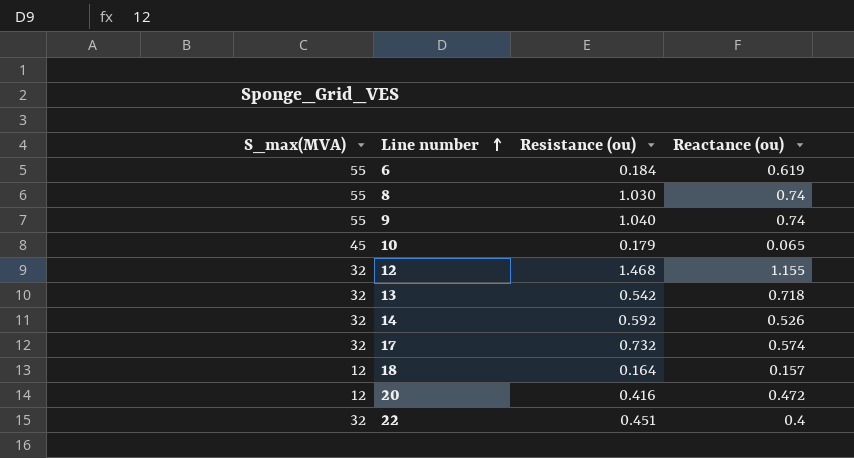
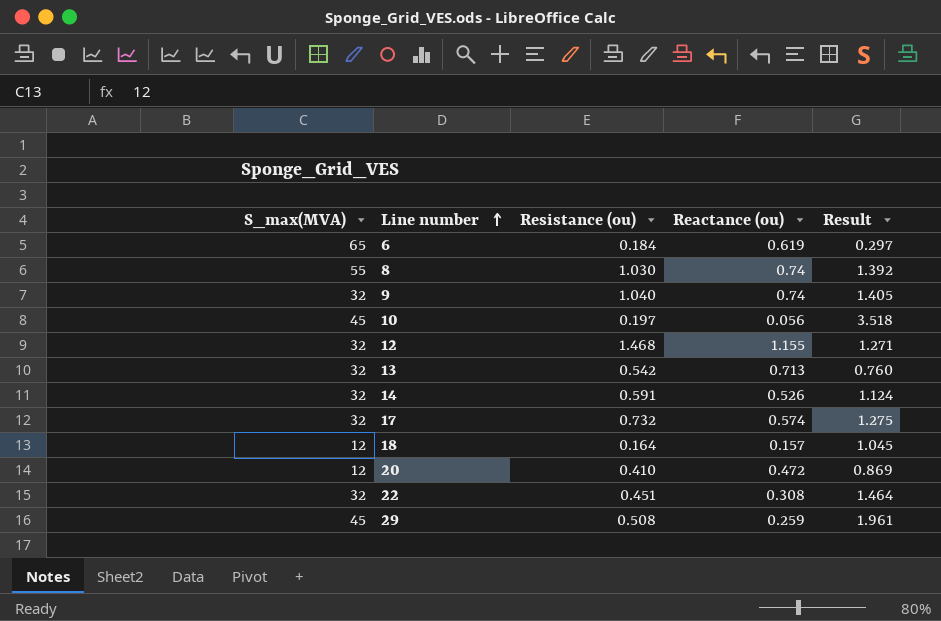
column Result | formula: none -> [Resistance (ou)] / [Reactance (ou)]
6 | S_max(MVA): 55 -> 65
9 | S_max(MVA): 55 -> 32
10 | Resistance (ou): 0.179 -> 0.197
10 | Reactance (ou): 0.065 -> 0.056
13 | Reactance (ou): 0.718 -> 0.713
14 | Resistance (ou): 0.592 -> 0.591
20 | Resistance (ou): 0.416 -> 0.410
22 | Reactance (ou): 0.4 -> 0.308
row 29: none -> 45 | 0.508 | 0.259 | 1.961

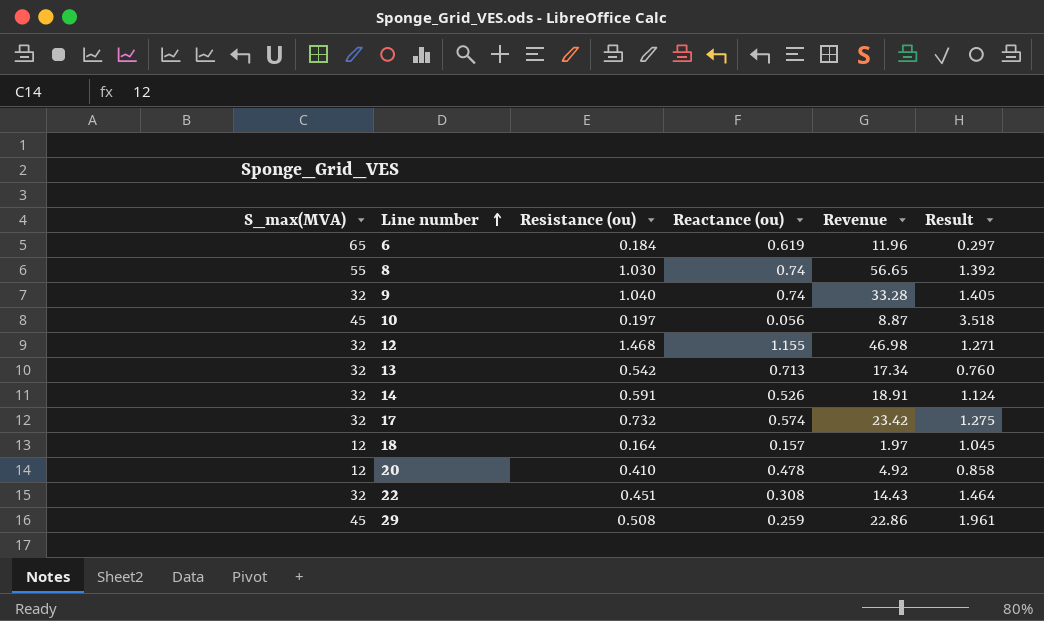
column Revenue | formula: none -> [S_max(MVA)] * [Resistance (ou)]
20 | Reactance (ou): 0.472 -> 0.478
20 | Result: 0.869 -> 0.858

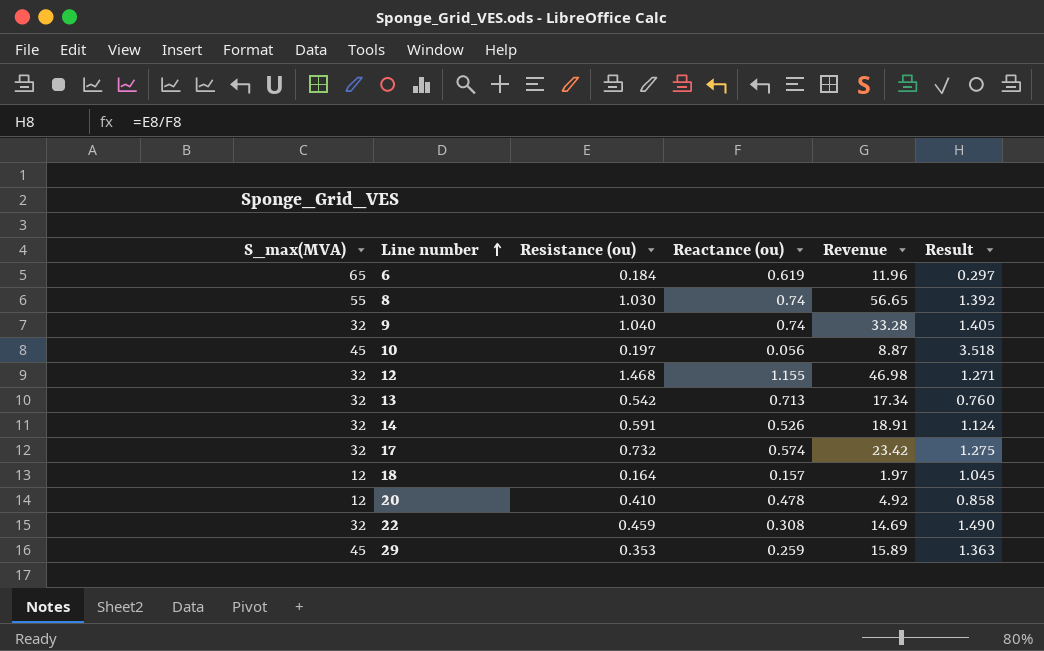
22 | Resistance (ou): 0.451 -> 0.459
22 | Revenue: 14.43 -> 14.69
22 | Result: 1.464 -> 1.490
29 | Resistance (ou): 0.508 -> 0.353
29 | Revenue: 22.86 -> 15.89
29 | Result: 1.961 -> 1.363

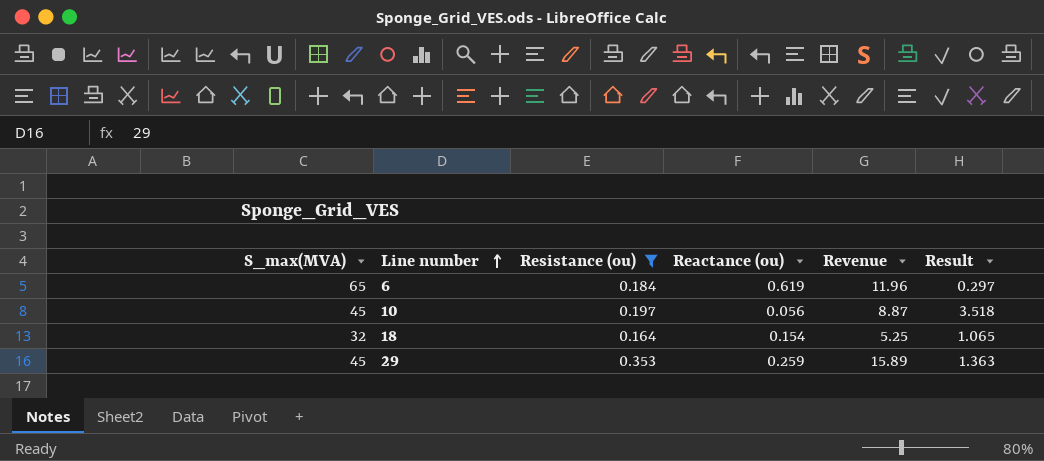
filter: none -> Resistance (ou) <= 0.353
18 | S_max(MVA): 12 -> 32
18 | Reactance (ou): 0.157 -> 0.154
18 | Revenue: 1.97 -> 5.25
18 | Result: 1.045 -> 1.065

